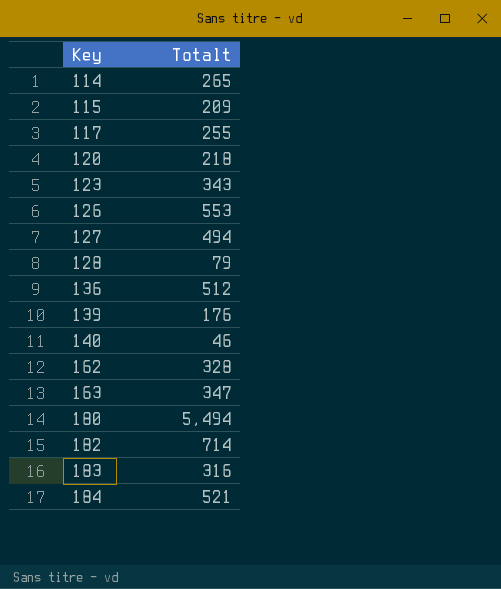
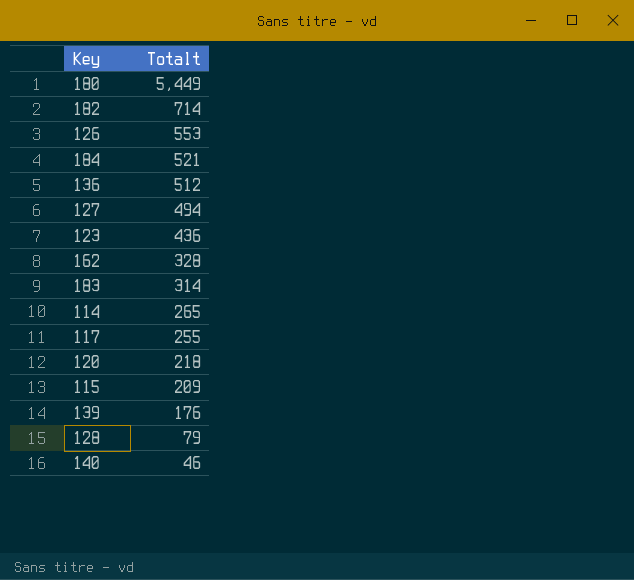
row order: Key ascending -> Totalt descending
row 163: 347 -> none
180 | Totalt: 5,494 -> 5,449
123 | Totalt: 343 -> 436
183 | Totalt: 316 -> 314

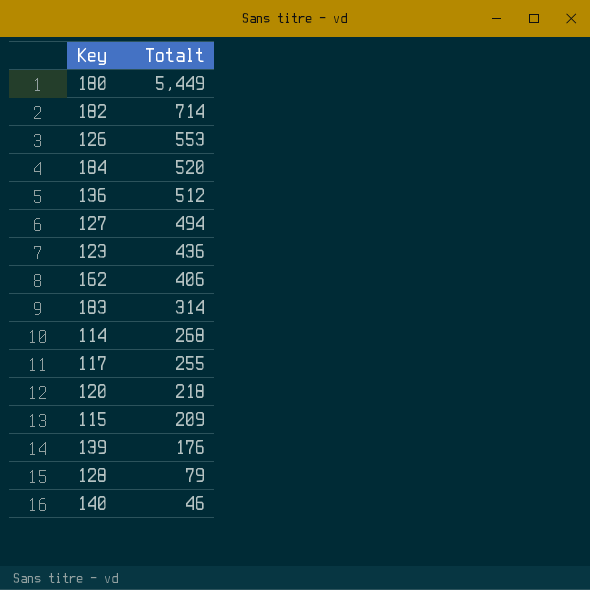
184 | Totalt: 521 -> 520
162 | Totalt: 328 -> 406
114 | Totalt: 265 -> 268

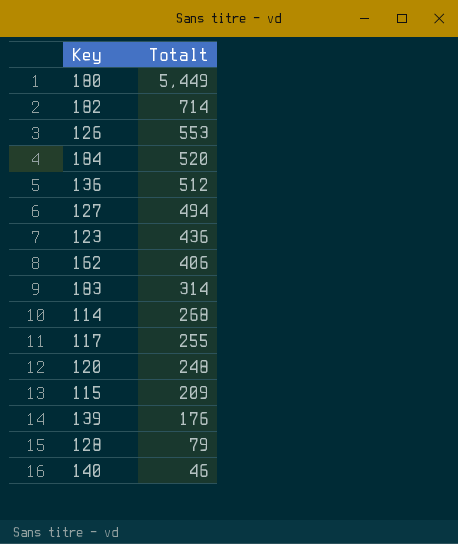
120 | Totalt: 218 -> 248

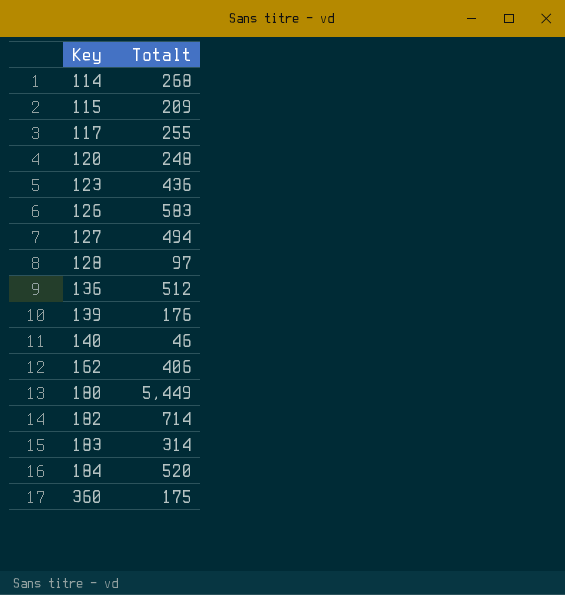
row order: Totalt descending -> Key ascending
126 | Totalt: 553 -> 583
128 | Totalt: 79 -> 97
row 360: none -> 175

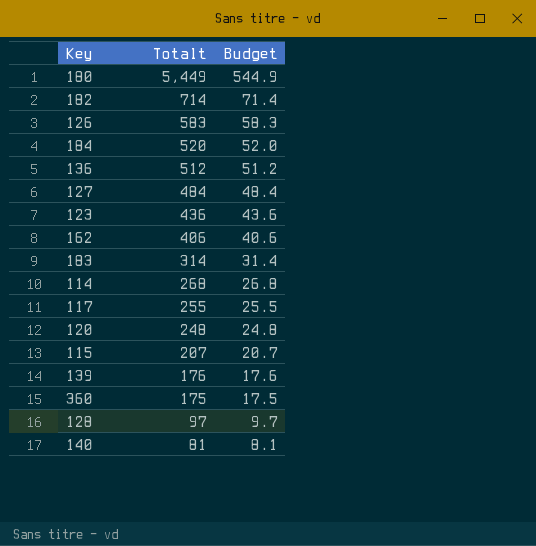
row order: Key ascending -> Totalt descending
column Budget | formula: none -> [Totalt] * 0.1
127 | Totalt: 494 -> 484
115 | Totalt: 209 -> 207
140 | Totalt: 46 -> 81

